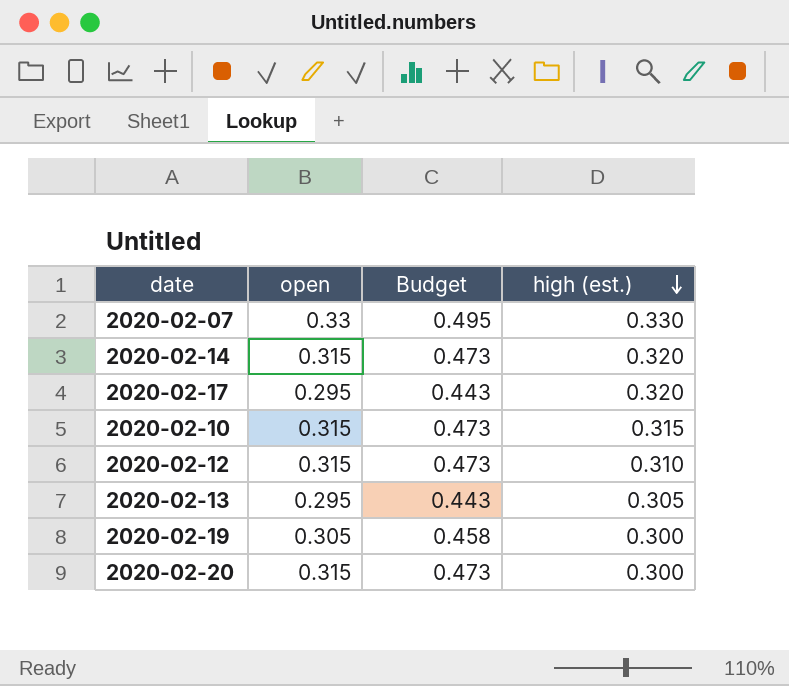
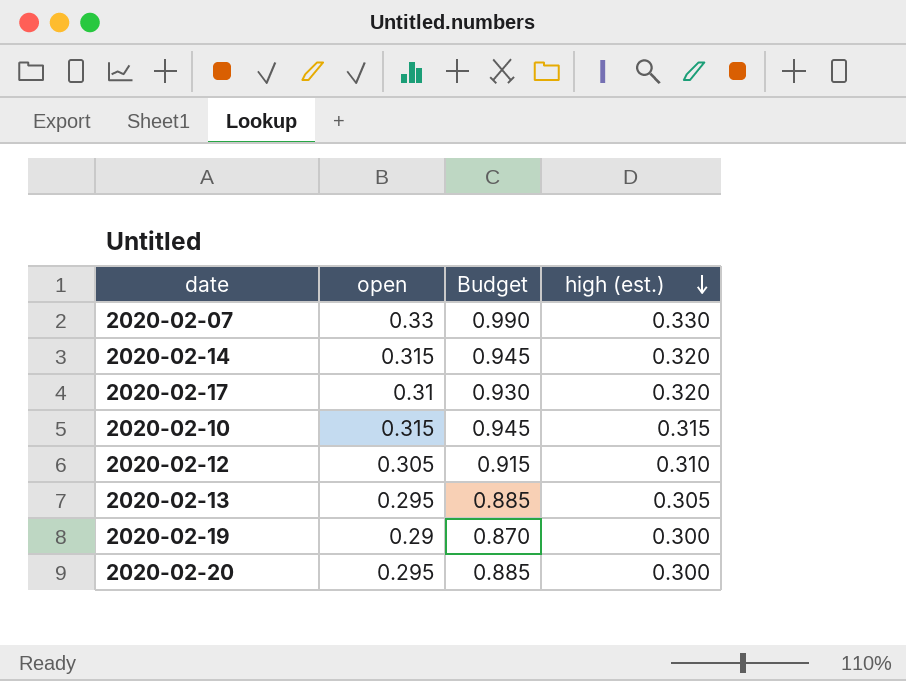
column Budget | formula: [open] * 1.5 -> [open] * 3
2020-02-17 | open: 0.295 -> 0.31
2020-02-12 | open: 0.315 -> 0.305
2020-02-19 | open: 0.305 -> 0.29
2020-02-20 | open: 0.315 -> 0.295

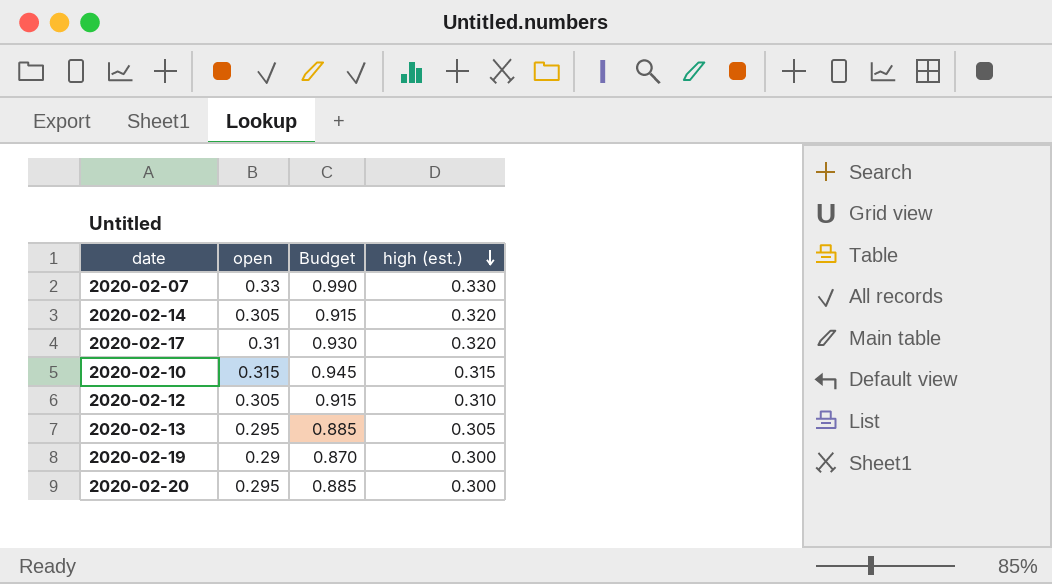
2020-02-14 | open: 0.315 -> 0.305
2020-02-14 | Budget: 0.945 -> 0.915

